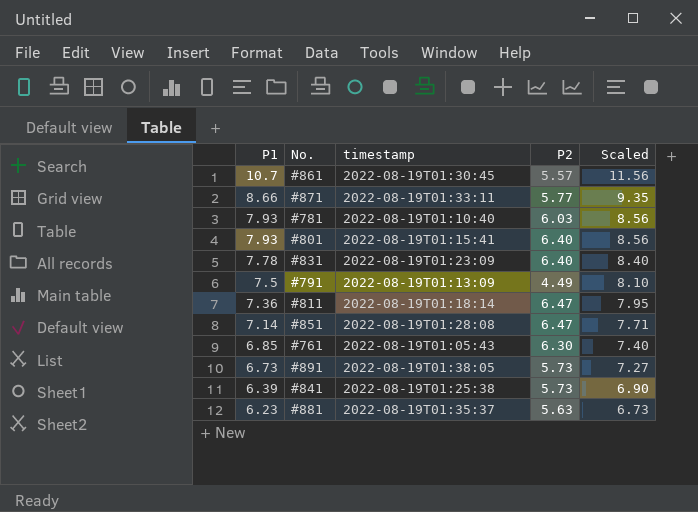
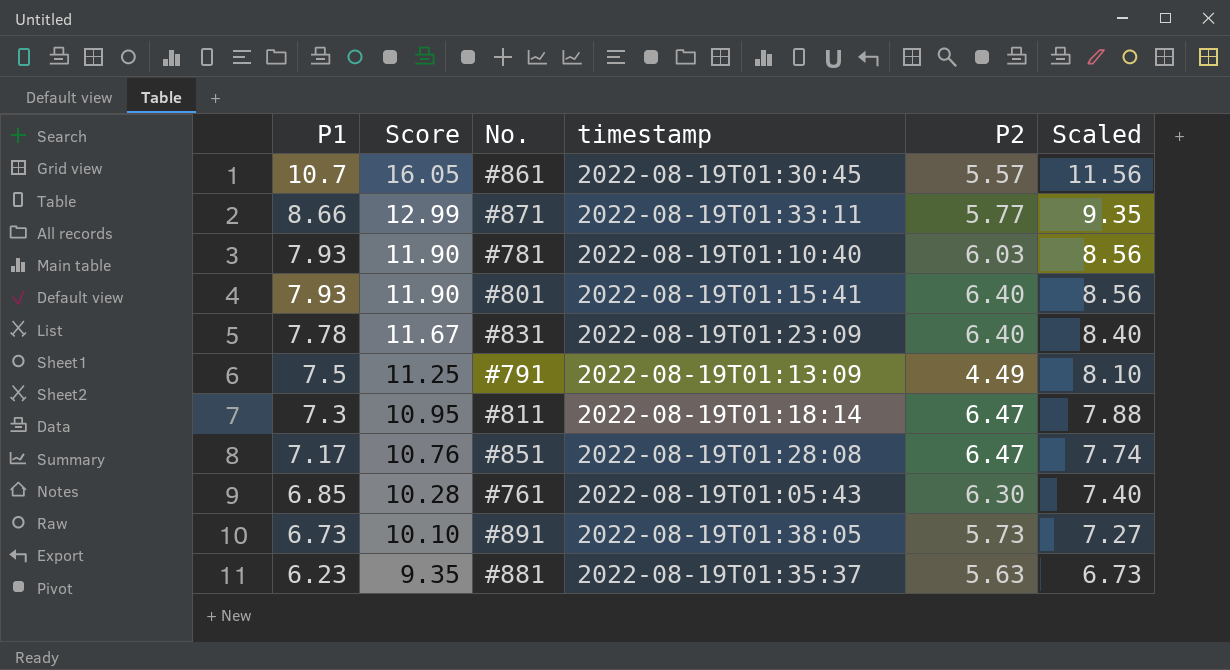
column Score | formula: none -> [P1] * 1.5
row #841: 6.39 | 2022-08-19T01:25:38 | 5.73 | 6.90 -> none
#811 | P1: 7.36 -> 7.3
#811 | Scaled: 7.95 -> 7.88
#851 | P1: 7.14 -> 7.17
#851 | Scaled: 7.71 -> 7.74

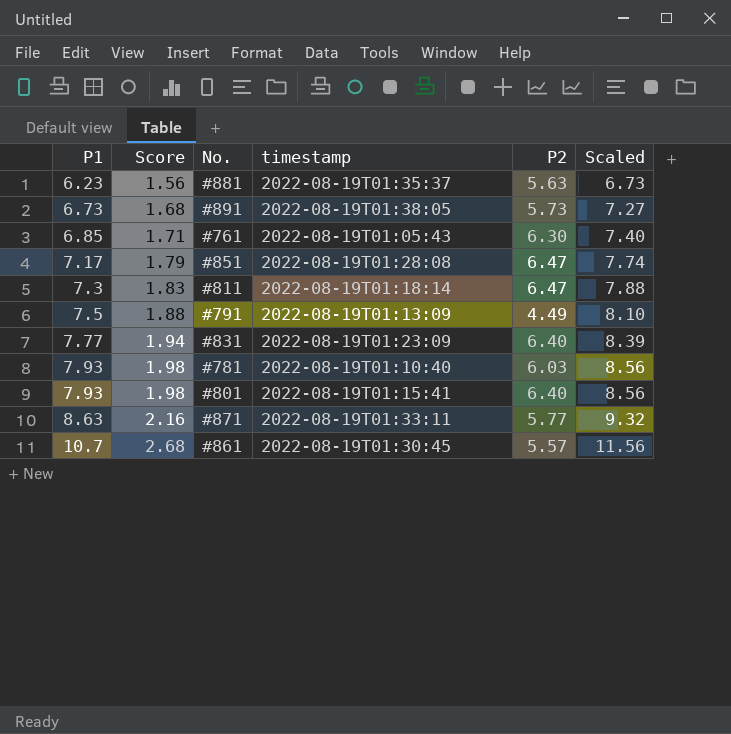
row order: P1 descending -> P1 ascending
column Score | formula: [P1] * 1.5 -> [P1] * 0.25
#831 | P1: 7.78 -> 7.77
#831 | Scaled: 8.40 -> 8.39
#871 | P1: 8.66 -> 8.63
#871 | Scaled: 9.35 -> 9.32

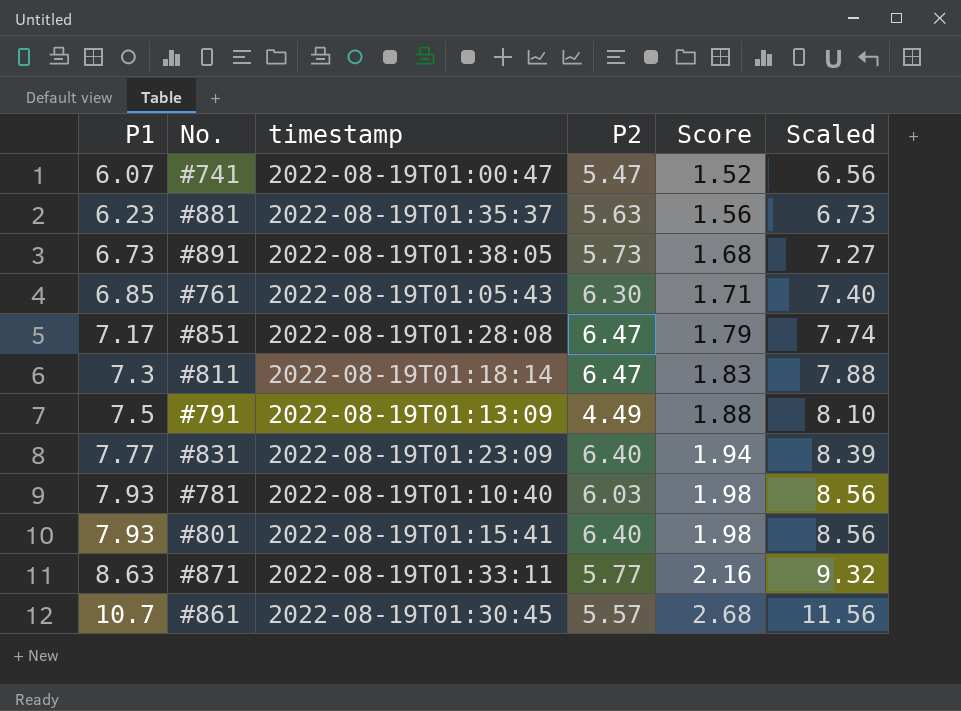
column Score | position: 2 -> 5
row #741: none -> 6.07 | 2022-08-19T01:00:47 | 5.47 | 1.52 | 6.56

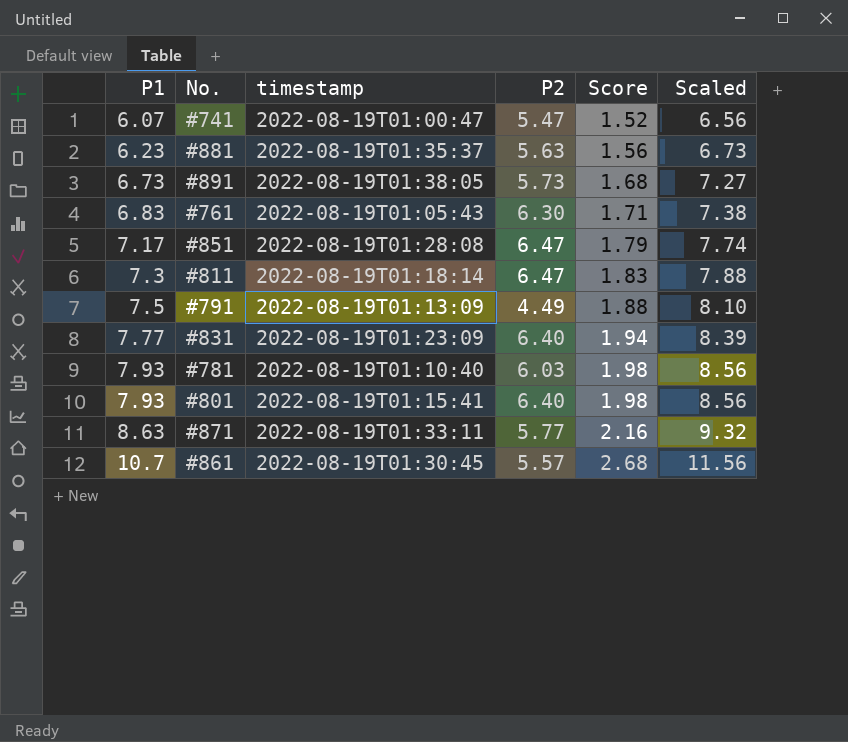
#761 | P1: 6.85 -> 6.83
#761 | Scaled: 7.40 -> 7.38

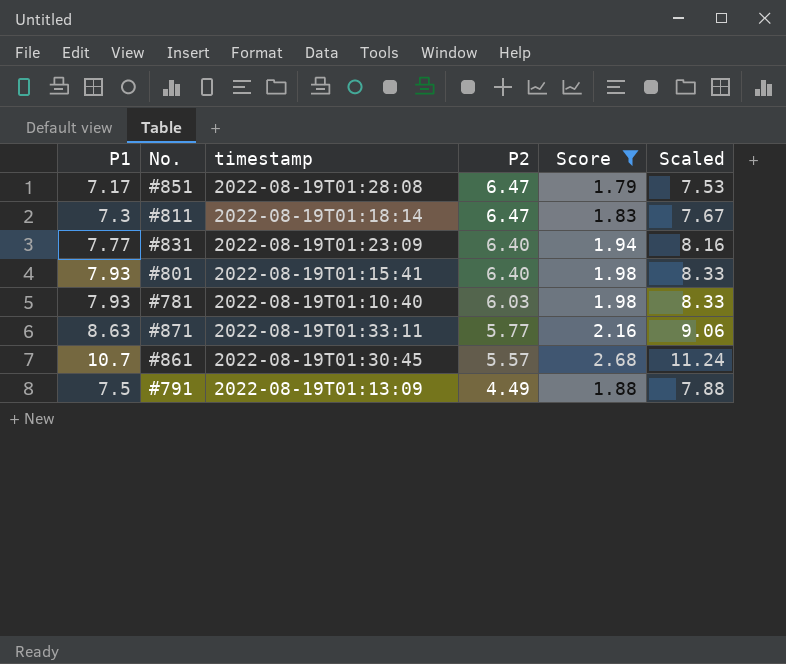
filter: none -> Score >= 1.79
row order: P1 ascending -> P2 descending
column Scaled | formula: [P1] * 1.08 -> [P1] * 1.05

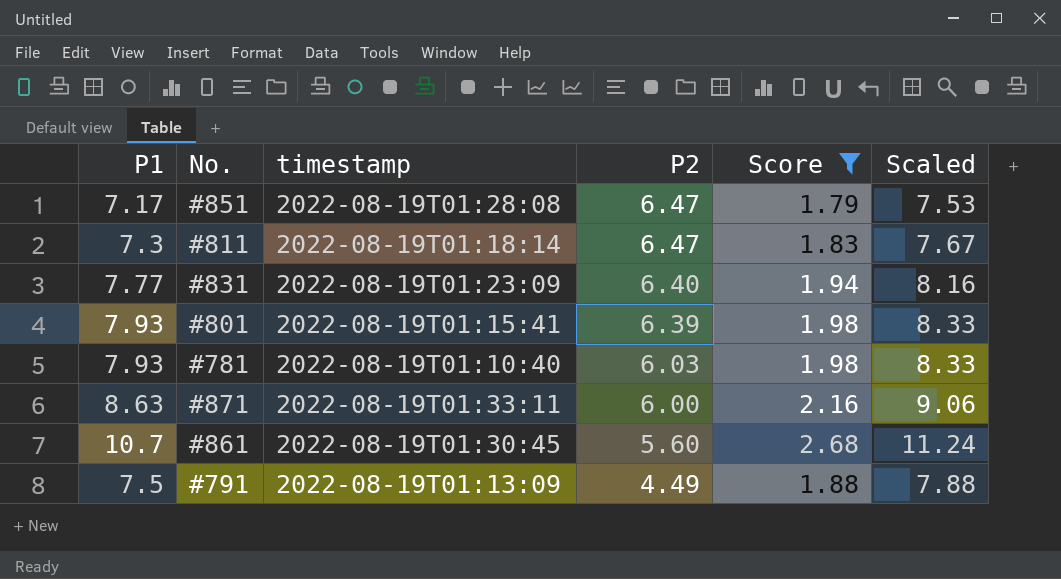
#801 | P2: 6.40 -> 6.39
#871 | P2: 5.77 -> 6.00
#861 | P2: 5.57 -> 5.60

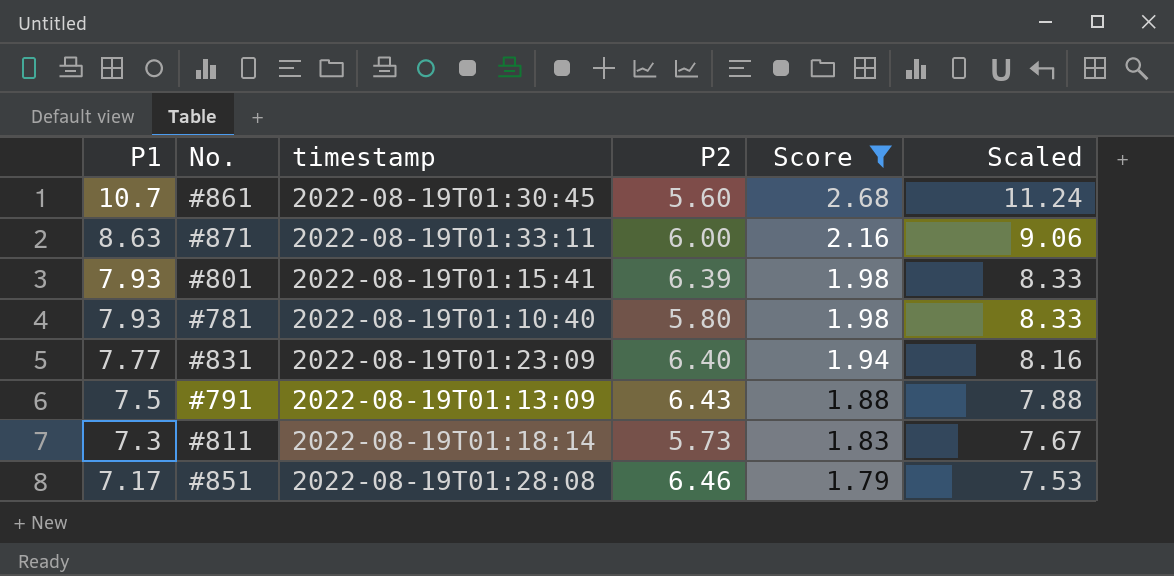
row order: P2 descending -> P1 descending
#781 | P2: 6.03 -> 5.80
#791 | P2: 4.49 -> 6.43
#811 | P2: 6.47 -> 5.73
#851 | P2: 6.47 -> 6.46

